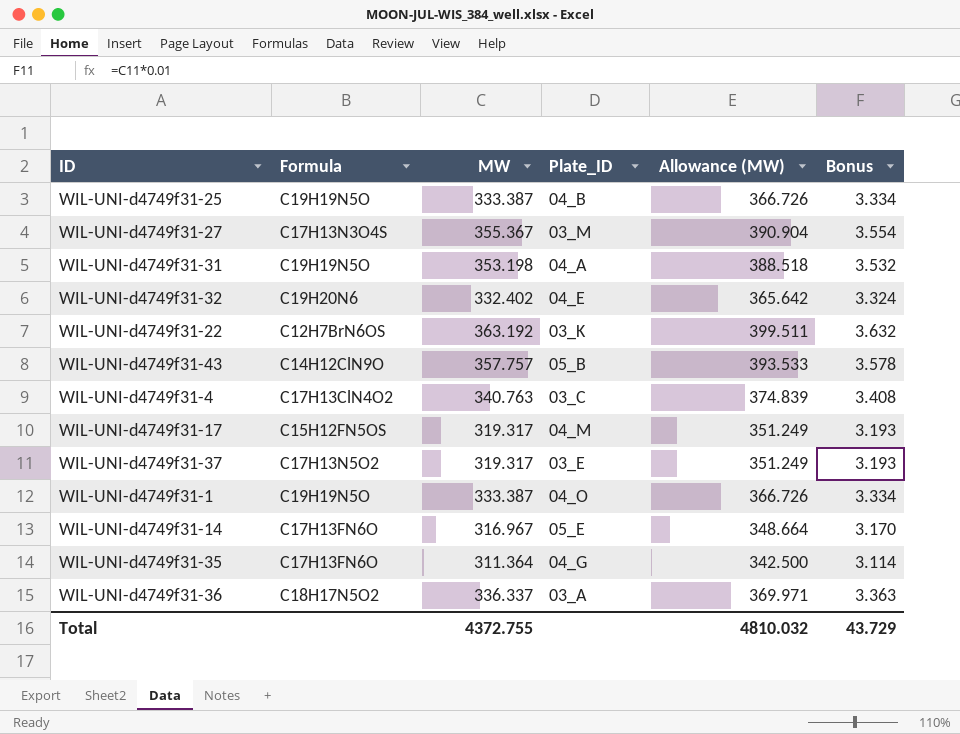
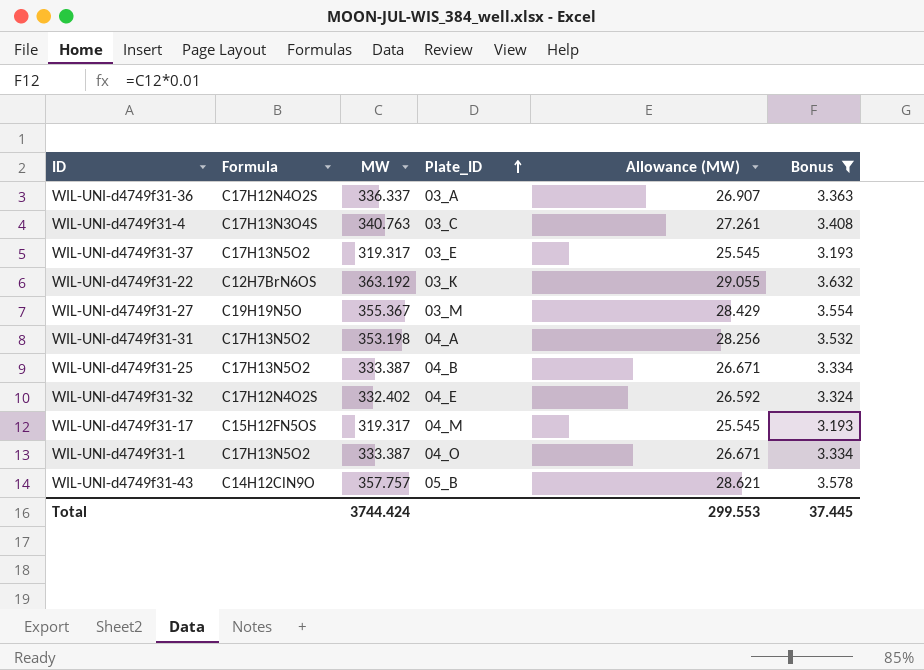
filter: none -> Bonus >= 3.193
row order: none -> Plate_ID ascending
column Allowance (MW) | formula: [MW] * 1.1 -> [MW] * 0.08
WIL-UNI-d4749f31-36 | Formula: C18H17N5O2 -> C17H12N4O2S
WIL-UNI-d4749f31-4 | Formula: C17H13ClN4O2 -> C17H13N3O4S
WIL-UNI-d4749f31-27 | Formula: C17H13N3O4S -> C19H19N5O
WIL-UNI-d4749f31-31 | Formula: C19H19N5O -> C17H13N5O2
WIL-UNI-d4749f31-25 | Formula: C19H19N5O -> C17H13N5O2
WIL-UNI-d4749f31-32 | Formula: C19H20N6 -> C17H12N4O2S
WIL-UNI-d4749f31-1 | Formula: C19H19N5O -> C17H13N5O2
Total | MW: 4372.755 -> 3744.424
Total | Allowance (MW): 4810.032 -> 299.553
Total | Bonus: 43.729 -> 37.445

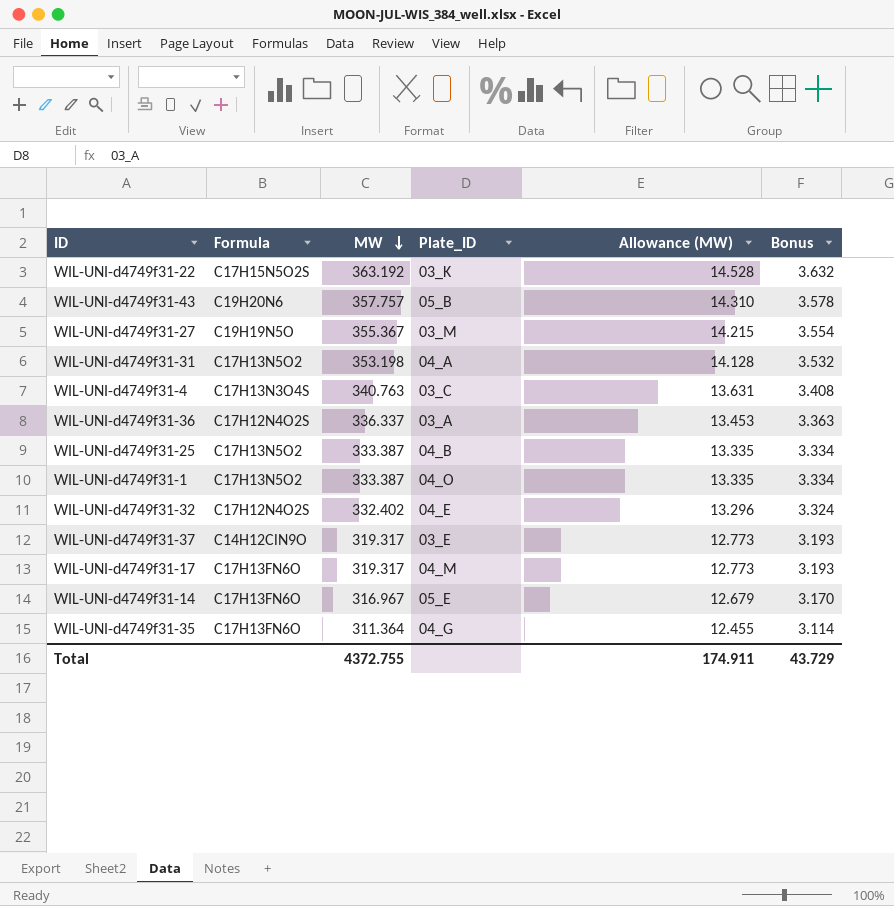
filter: Bonus >= 3.193 -> none
row order: Plate_ID ascending -> MW descending
column Allowance (MW) | formula: [MW] * 0.08 -> [MW] * 0.04
WIL-UNI-d4749f31-22 | Formula: C12H7BrN6OS -> C17H15N5O2S
WIL-UNI-d4749f31-43 | Formula: C14H12ClN9O -> C19H20N6
WIL-UNI-d4749f31-37 | Formula: C17H13N5O2 -> C14H12ClN9O
WIL-UNI-d4749f31-17 | Formula: C15H12FN5OS -> C17H13FN6O
Total | MW: 3744.424 -> 4372.755
Total | Allowance (MW): 299.553 -> 174.911
Total | Bonus: 37.445 -> 43.729

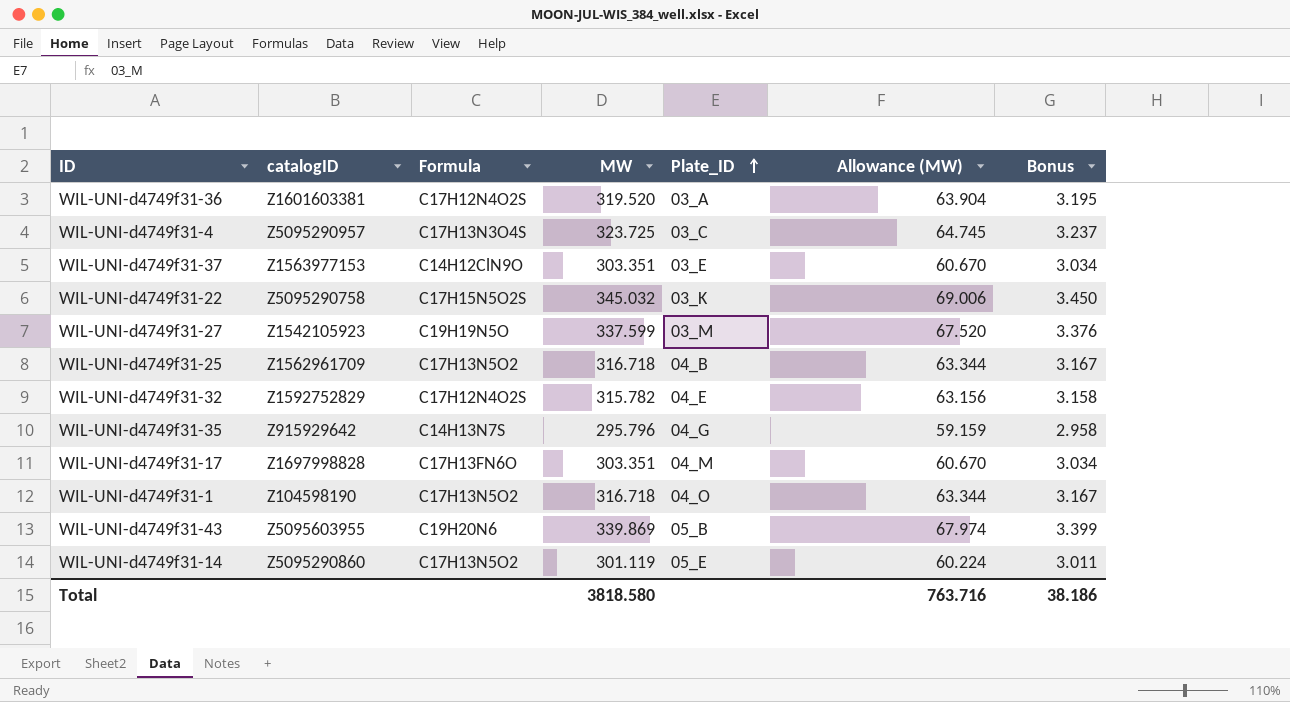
row order: MW descending -> Plate_ID ascending
column catalogID | position: none -> 2
column Allowance (MW) | formula: [MW] * 0.04 -> [MW] * 0.2
row WIL-UNI-d4749f31-31: C17H13N5O2 | 353.198 | 04_A | 14.128 | 3.532 -> none
WIL-UNI-d4749f31-36 | MW: 336.337 -> 319.520
WIL-UNI-d4749f31-36 | Bonus: 3.363 -> 3.195
WIL-UNI-d4749f31-4 | MW: 340.763 -> 323.725
WIL-UNI-d4749f31-4 | Bonus: 3.408 -> 3.237
WIL-UNI-d4749f31-37 | MW: 319.317 -> 303.351
WIL-UNI-d4749f31-37 | Bonus: 3.193 -> 3.034
WIL-UNI-d4749f31-22 | MW: 363.192 -> 345.032
WIL-UNI-d4749f31-22 | Bonus: 3.632 -> 3.450
WIL-UNI-d4749f31-27 | MW: 355.367 -> 337.599
WIL-UNI-d4749f31-27 | Bonus: 3.554 -> 3.376
WIL-UNI-d4749f31-25 | MW: 333.387 -> 316.718
WIL-UNI-d4749f31-25 | Bonus: 3.334 -> 3.167
WIL-UNI-d4749f31-32 | MW: 332.402 -> 315.782
WIL-UNI-d4749f31-32 | Bonus: 3.324 -> 3.158
WIL-UNI-d4749f31-35 | Formula: C17H13FN6O -> C14H13N7S
WIL-UNI-d4749f31-35 | MW: 311.364 -> 295.796
WIL-UNI-d4749f31-35 | Bonus: 3.114 -> 2.958
WIL-UNI-d4749f31-17 | MW: 319.317 -> 303.351
WIL-UNI-d4749f31-17 | Bonus: 3.193 -> 3.034
WIL-UNI-d4749f31-1 | MW: 333.387 -> 316.718
WIL-UNI-d4749f31-1 | Bonus: 3.334 -> 3.167
WIL-UNI-d4749f31-43 | MW: 357.757 -> 339.869
WIL-UNI-d4749f31-43 | Bonus: 3.578 -> 3.399
WIL-UNI-d4749f31-14 | Formula: C17H13FN6O -> C17H13N5O2
WIL-UNI-d4749f31-14 | MW: 316.967 -> 301.119
WIL-UNI-d4749f31-14 | Bonus: 3.170 -> 3.011
Total | MW: 4372.755 -> 3818.580
Total | Allowance (MW): 174.911 -> 763.716
Total | Bonus: 43.729 -> 38.186

